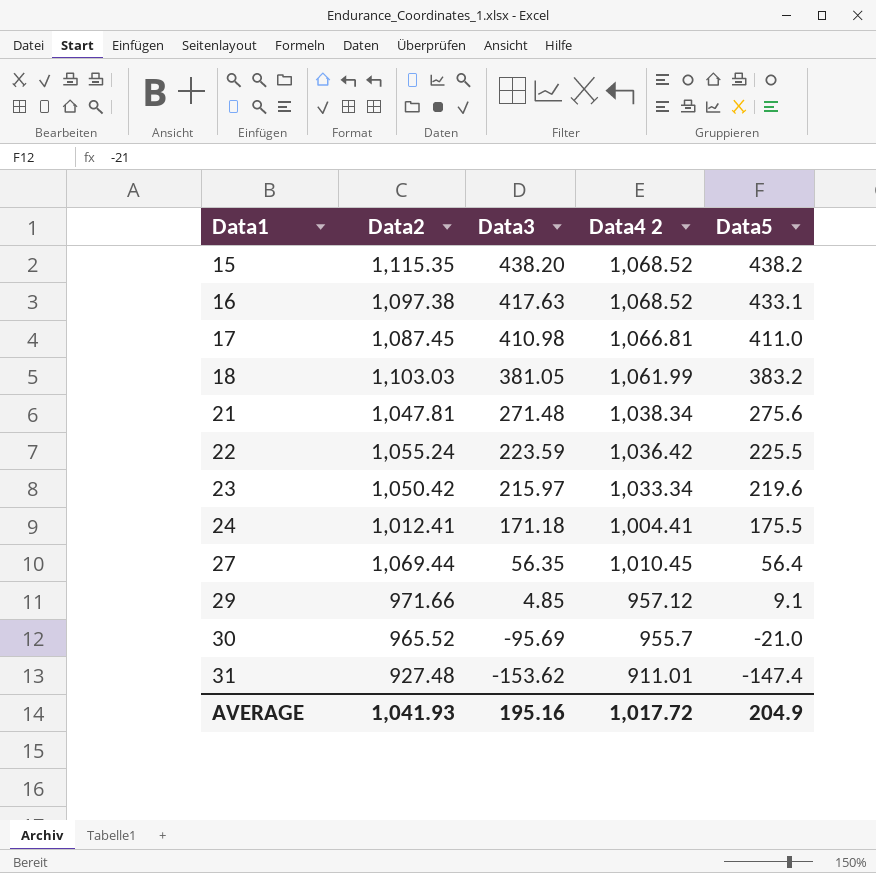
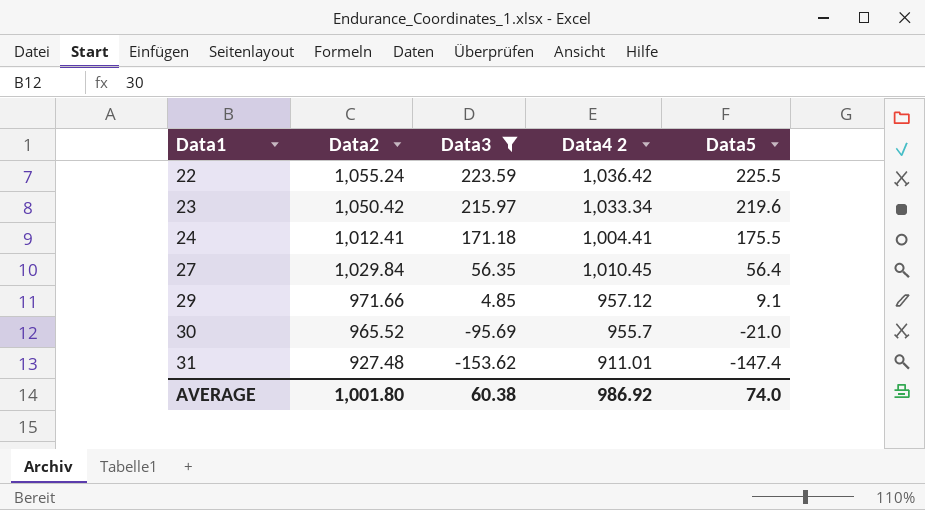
filter: none -> Data3 <= 223.59
27 | Data2: 1,069.44 -> 1,029.84
AVERAGE | Data2: 1,041.93 -> 1,001.80
AVERAGE | Data3: 195.16 -> 60.38
AVERAGE | Data4 2: 1,017.72 -> 986.92
AVERAGE | Data5: 204.9 -> 74.0

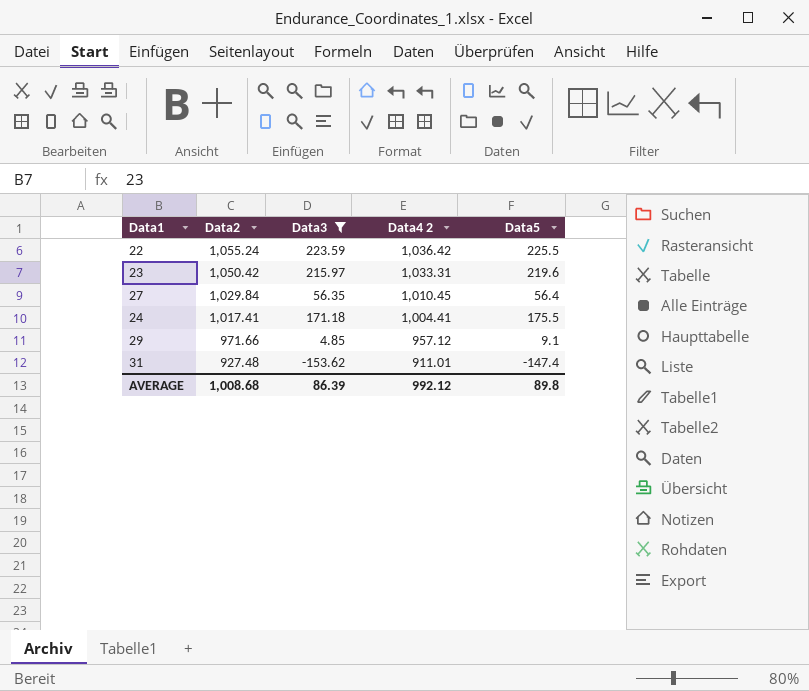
row order: Data1 ascending -> Data2 descending
row 30: 965.52 | -95.69 | 955.7 | -21.0 -> none
23 | Data4 2: 1,033.34 -> 1,033.31
24 | Data2: 1,012.41 -> 1,017.41
AVERAGE | Data2: 1,001.80 -> 1,008.68
AVERAGE | Data3: 60.38 -> 86.39
AVERAGE | Data4 2: 986.92 -> 992.12
AVERAGE | Data5: 74.0 -> 89.8

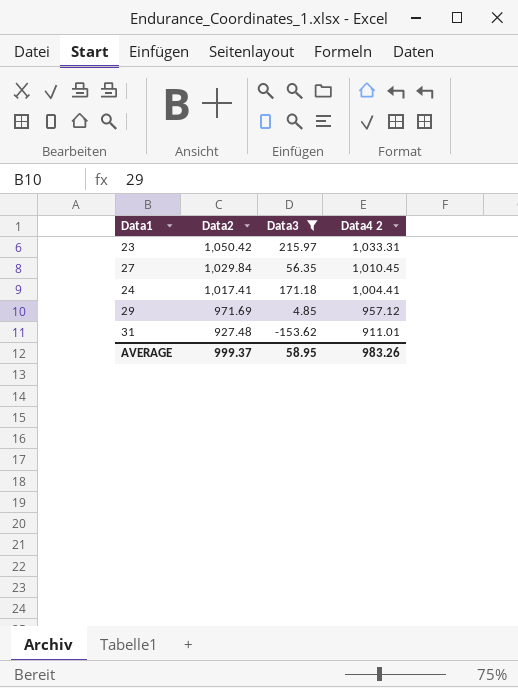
column Data5 | position: 5 -> none
row 22: 1,055.24 | 223.59 | 1,036.42 | 225.5 -> none
29 | Data2: 971.66 -> 971.69
AVERAGE | Data2: 1,008.68 -> 999.37
AVERAGE | Data3: 86.39 -> 58.95
AVERAGE | Data4 2: 992.12 -> 983.26

